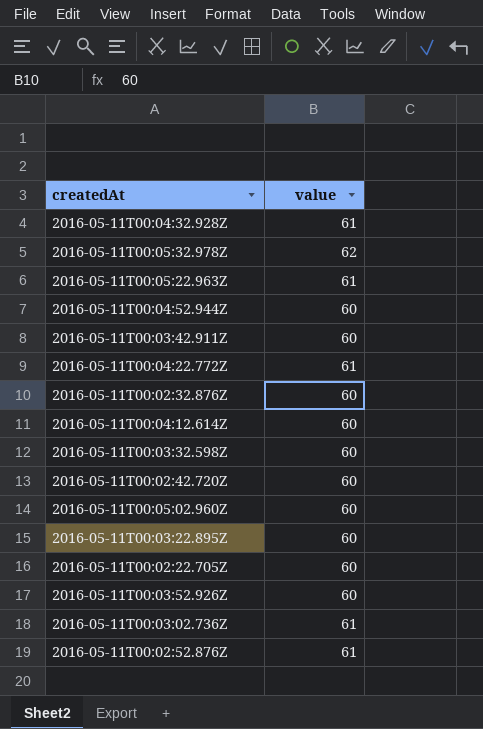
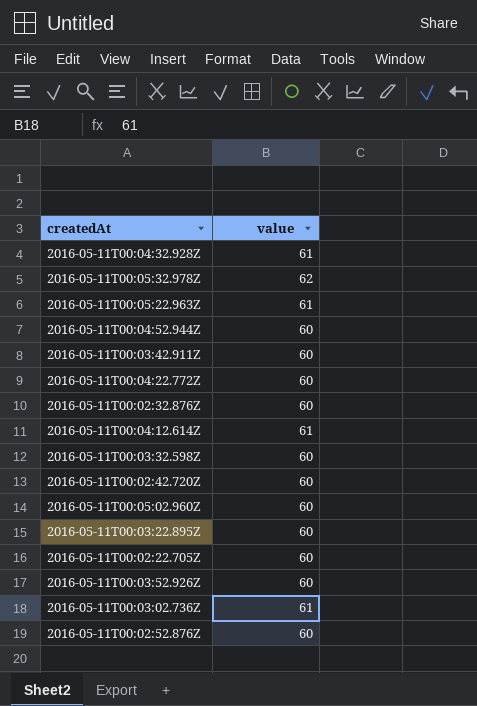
2016-05-11T00:04:22.772Z | value: 61 -> 60
2016-05-11T00:04:12.614Z | value: 60 -> 61
2016-05-11T00:02:52.876Z | value: 61 -> 60

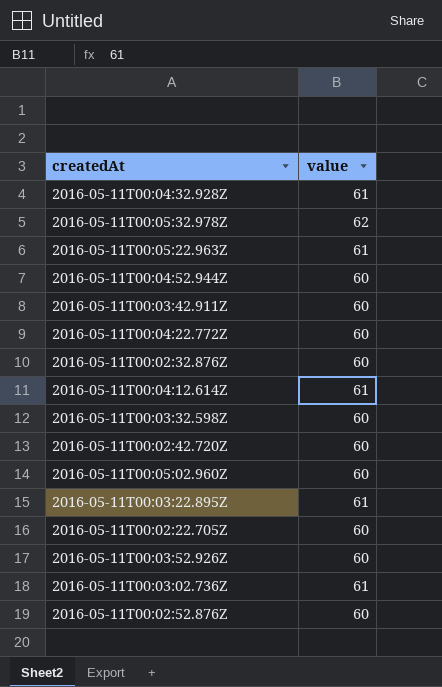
2016-05-11T00:03:22.895Z | value: 60 -> 61

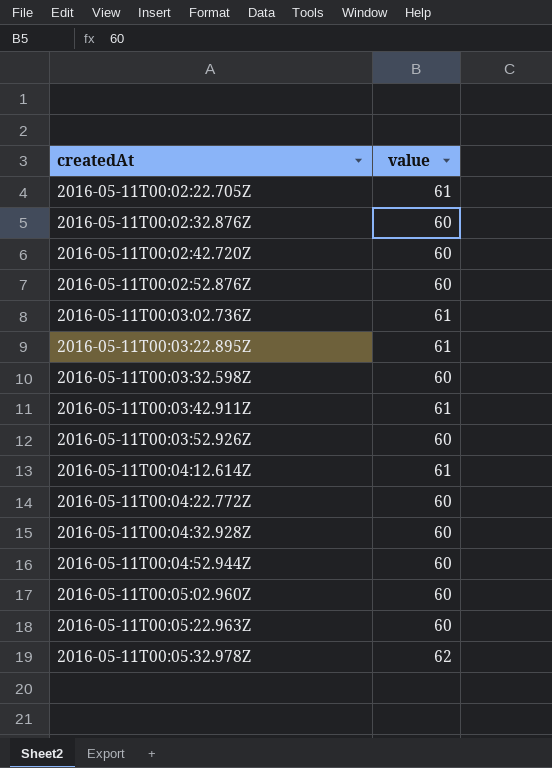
row order: none -> createdAt ascending
2016-05-11T00:02:22.705Z | value: 60 -> 61
2016-05-11T00:03:42.911Z | value: 60 -> 61
2016-05-11T00:04:32.928Z | value: 61 -> 60
2016-05-11T00:05:22.963Z | value: 61 -> 60

